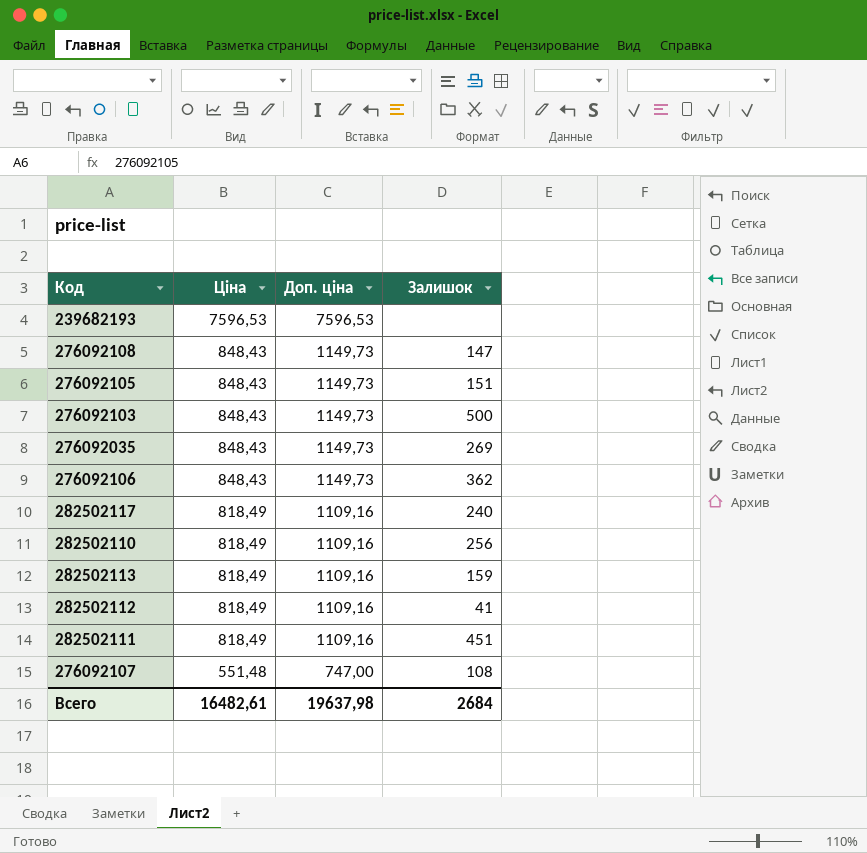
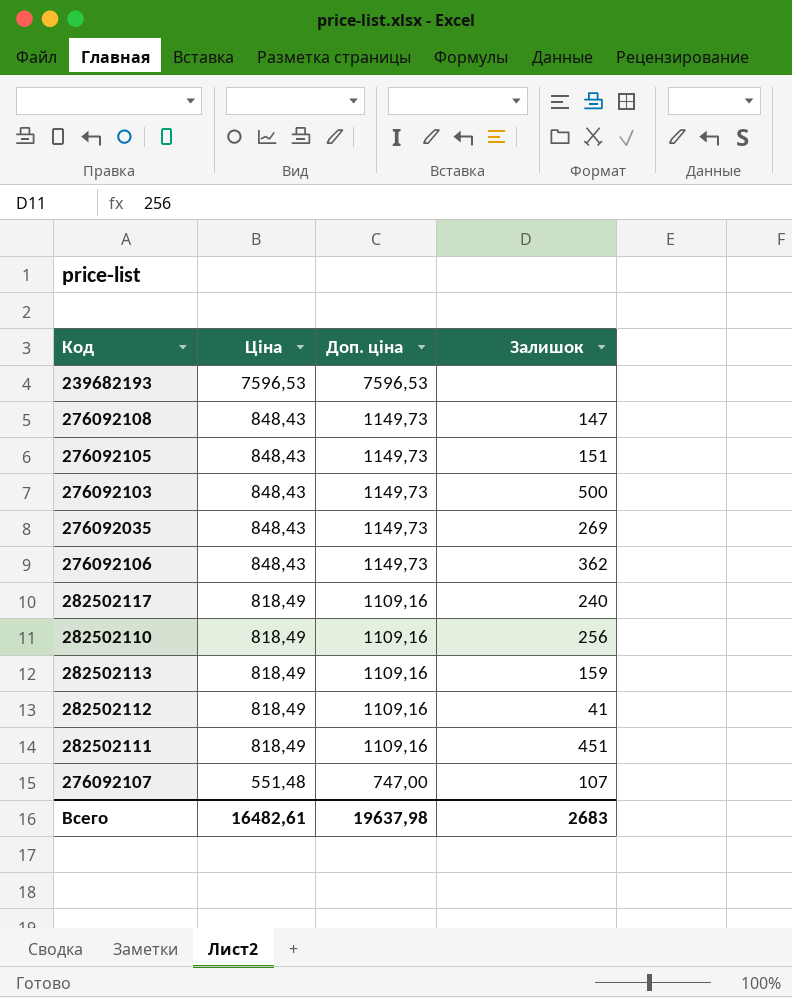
276092107 | Залишок: 108 -> 107
Всего | Залишок: 2684 -> 2683

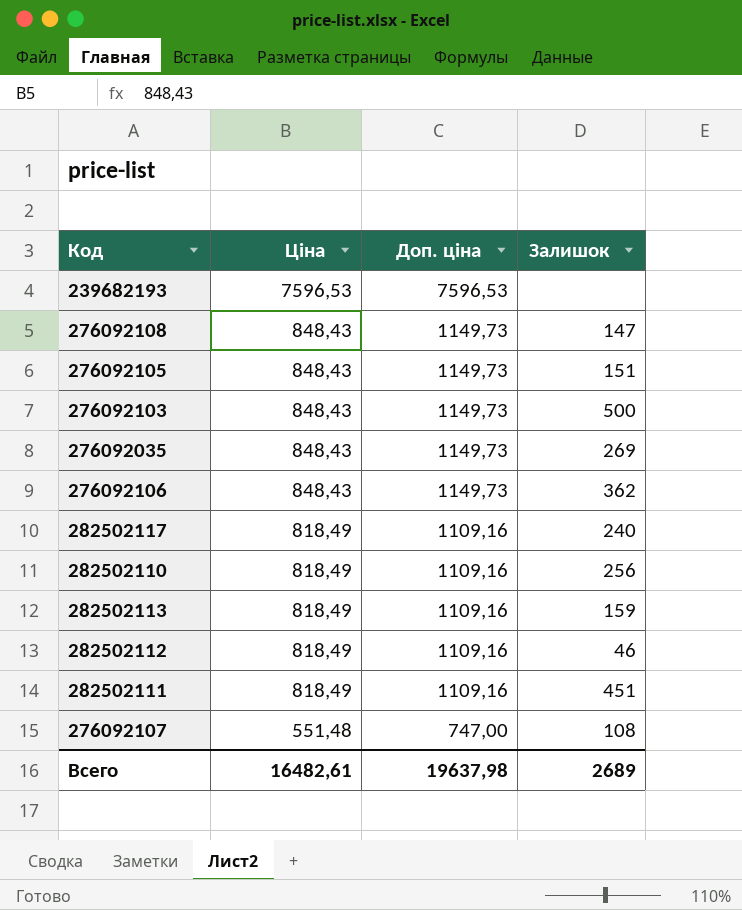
282502112 | Залишок: 41 -> 46
276092107 | Залишок: 107 -> 108
Всего | Залишок: 2683 -> 2689

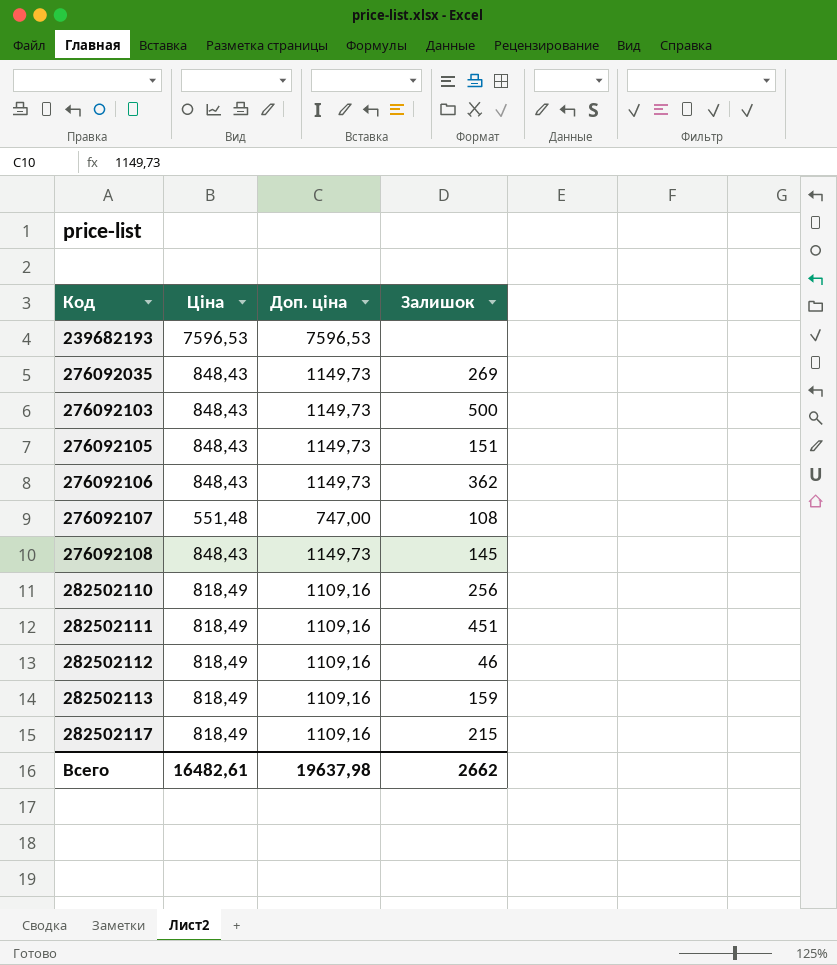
row order: Ціна descending -> Код ascending
276092108 | Залишок: 147 -> 145
282502117 | Залишок: 240 -> 215
Всего | Залишок: 2689 -> 2662

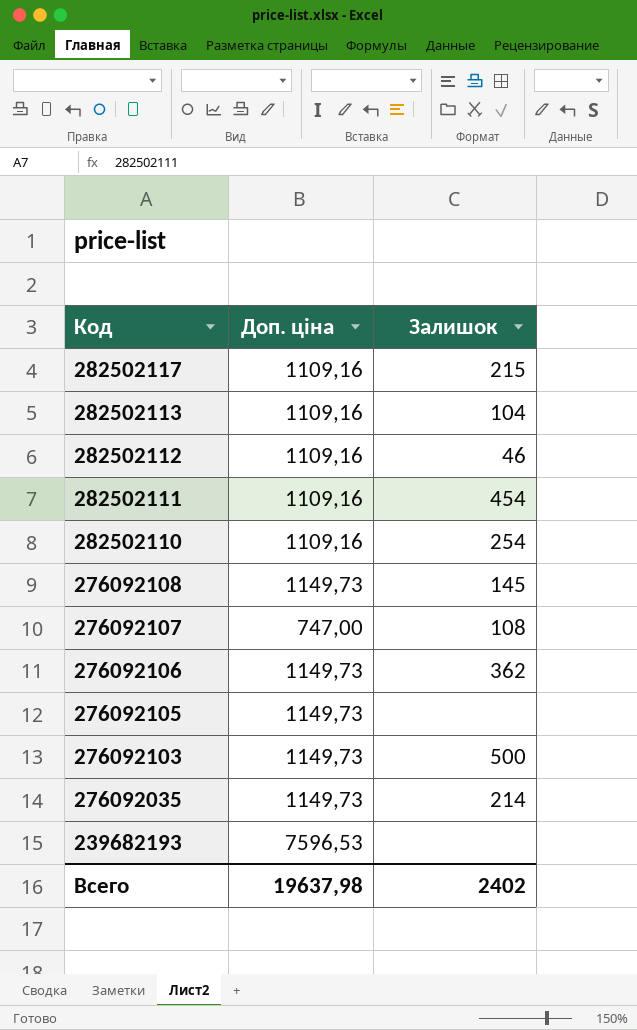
row order: Код ascending -> Код descending
column Ціна | position: 2 -> none
282502113 | Залишок: 159 -> 104
282502111 | Залишок: 451 -> 454
282502110 | Залишок: 256 -> 254
276092105 | Залишок: 151 -> none
276092035 | Залишок: 269 -> 214
Всего | Залишок: 2662 -> 2402

